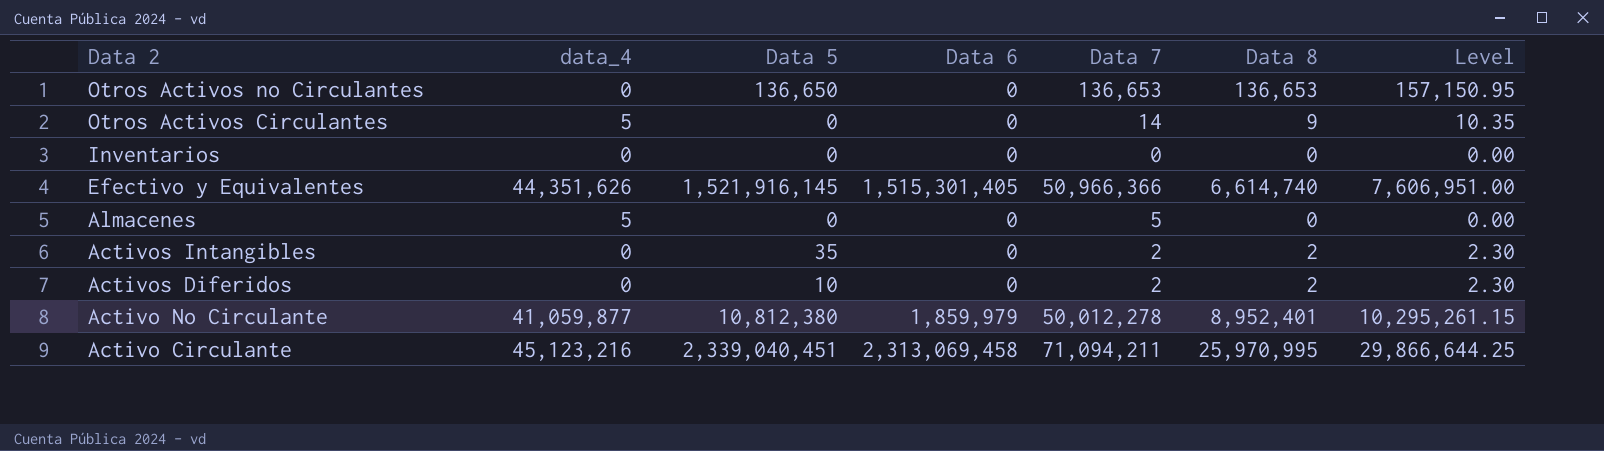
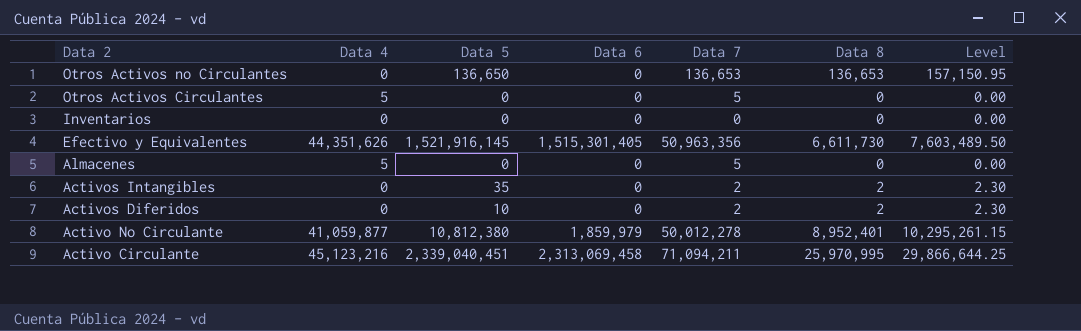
column name: data_4 -> Data 4
Otros Activos Circulantes | Data 7: 14 -> 5
Otros Activos Circulantes | Data 8: 9 -> 0
Otros Activos Circulantes | Level: 10.35 -> 0.00
Efectivo y Equivalentes | Data 7: 50,966,366 -> 50,963,356
Efectivo y Equivalentes | Data 8: 6,614,740 -> 6,611,730
Efectivo y Equivalentes | Level: 7,606,951.00 -> 7,603,489.50

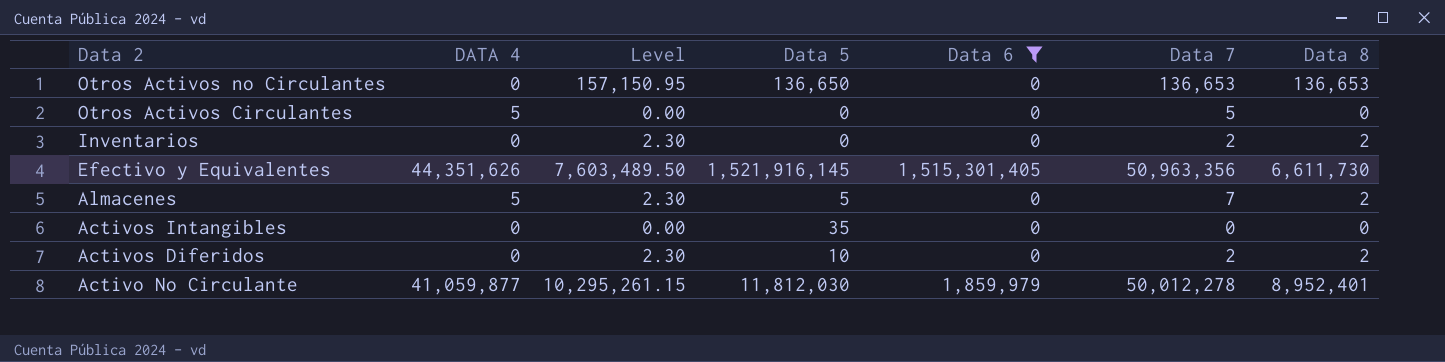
filter: none -> Data 6 != 2,313,069,458
column name: Data 4 -> DATA 4
column Level | position: 7 -> 3
Inventarios | Level: 0.00 -> 2.30
Inventarios | Data 7: 0 -> 2
Inventarios | Data 8: 0 -> 2
Almacenes | Level: 0.00 -> 2.30
Almacenes | Data 5: 0 -> 5
Almacenes | Data 7: 5 -> 7
Almacenes | Data 8: 0 -> 2
Activos Intangibles | Level: 2.30 -> 0.00
Activos Intangibles | Data 7: 2 -> 0
Activos Intangibles | Data 8: 2 -> 0
Activo No Circulante | Data 5: 10,812,380 -> 11,812,030

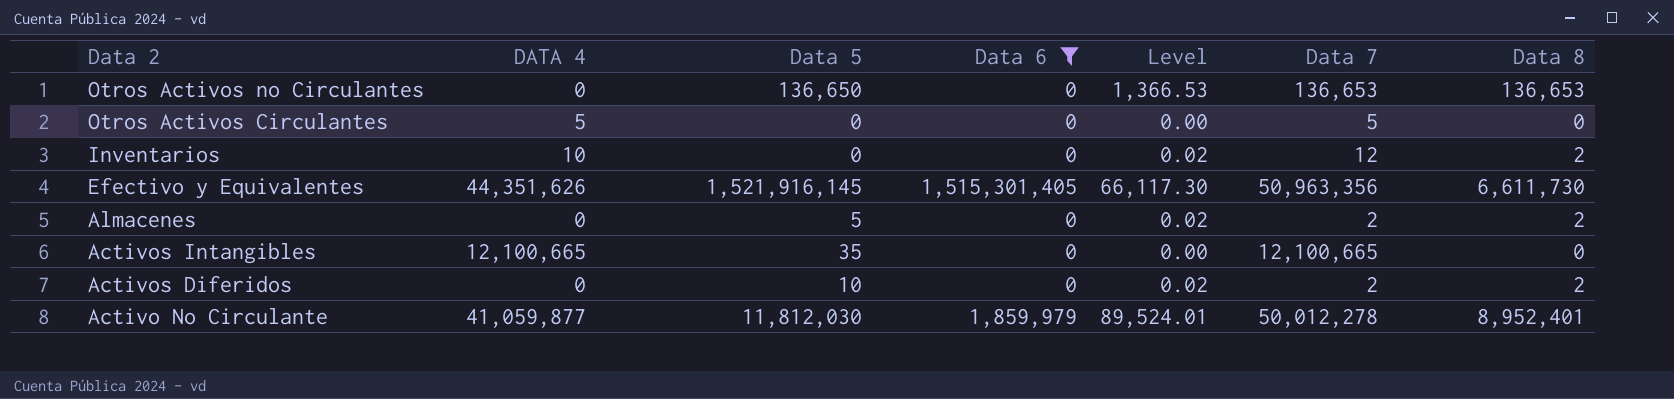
column Level | formula: [Data 8] * 1.15 -> [Data 8] * 0.01
column Level | position: 3 -> 5
Inventarios | DATA 4: 0 -> 10
Inventarios | Data 7: 2 -> 12
Almacenes | DATA 4: 5 -> 0
Almacenes | Data 7: 7 -> 2
Activos Intangibles | DATA 4: 0 -> 12,100,665
Activos Intangibles | Data 7: 0 -> 12,100,665

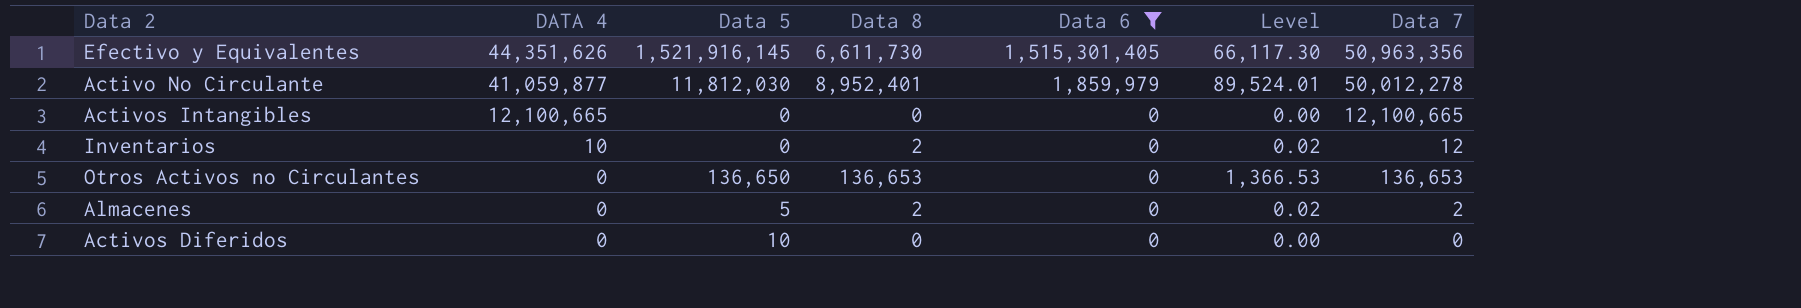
row order: Data 2 descending -> DATA 4 descending
column Data 8 | position: 7 -> 4
row Otros Activos Circulantes: 5 | 0 | 0 | 0.00 | 5 | 0 -> none
Activos Intangibles | Data 5: 35 -> 0
Activos Diferidos | Data 8: 2 -> 0
Activos Diferidos | Level: 0.02 -> 0.00
Activos Diferidos | Data 7: 2 -> 0

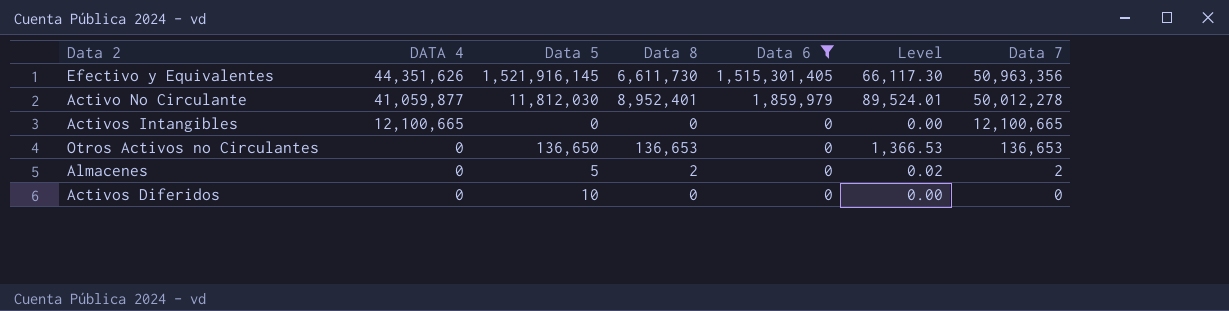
row Inventarios: 10 | 0 | 2 | 0 | 0.02 | 12 -> none

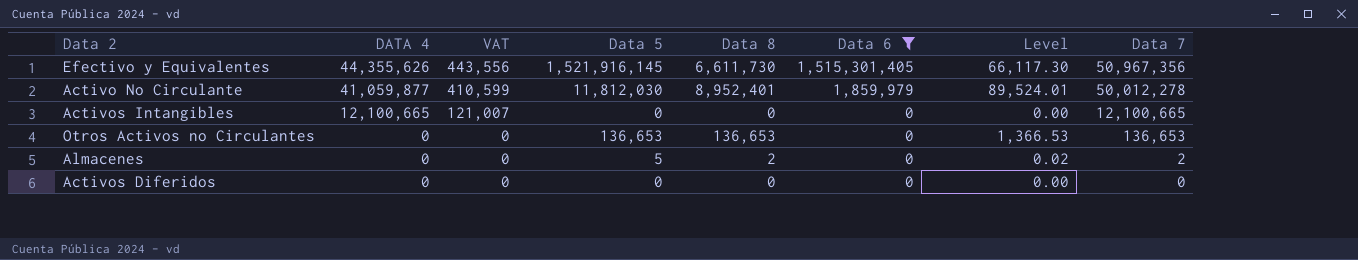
column VAT | formula: none -> [DATA 4] * 0.01
Efectivo y Equivalentes | DATA 4: 44,351,626 -> 44,355,626
Efectivo y Equivalentes | Data 7: 50,963,356 -> 50,967,356
Otros Activos no Circulantes | Data 5: 136,650 -> 136,653
Activos Diferidos | Data 5: 10 -> 0

